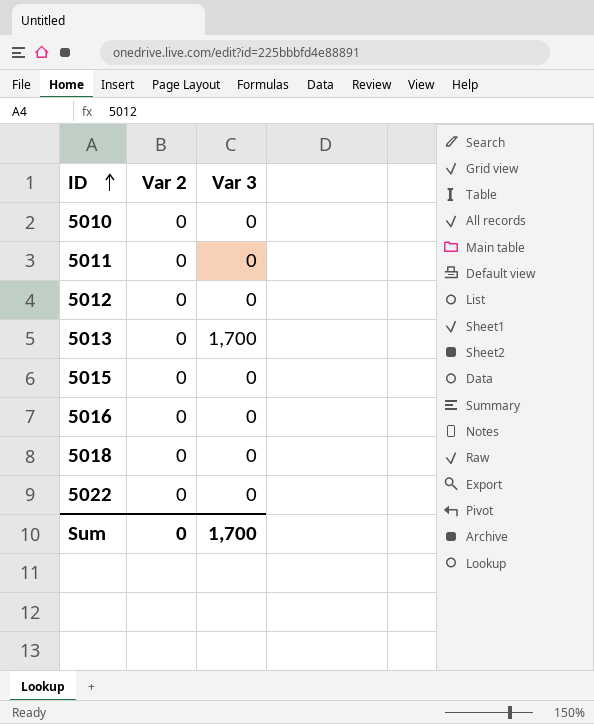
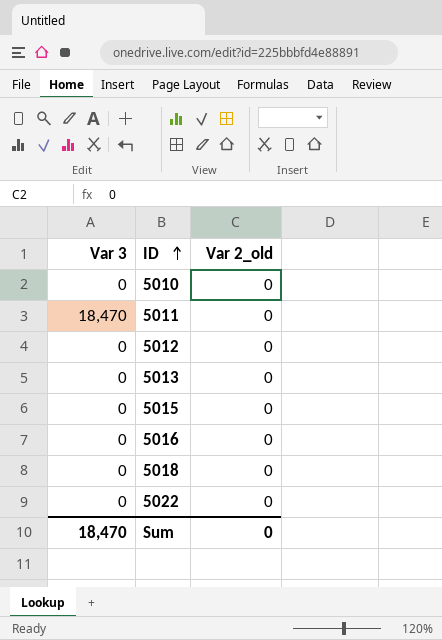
column Var 3 | position: 3 -> 1
column name: Var 2 -> Var 2_old
5011 | Var 3: 0 -> 18,470
5013 | Var 3: 1,700 -> 0
Sum | Var 3: 1,700 -> 18,470

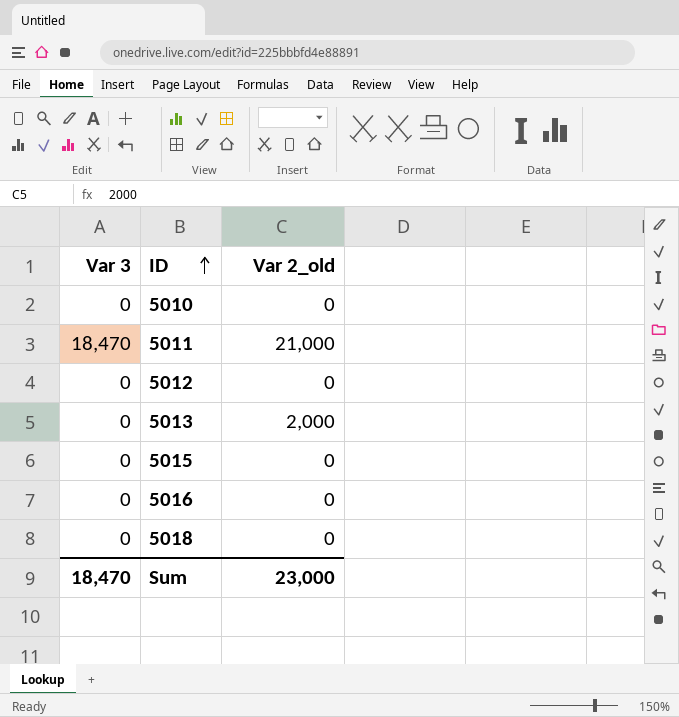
row 5022: 0 | 0 -> none
5011 | Var 2_old: 0 -> 21,000
5013 | Var 2_old: 0 -> 2,000
Sum | Var 2_old: 0 -> 23,000

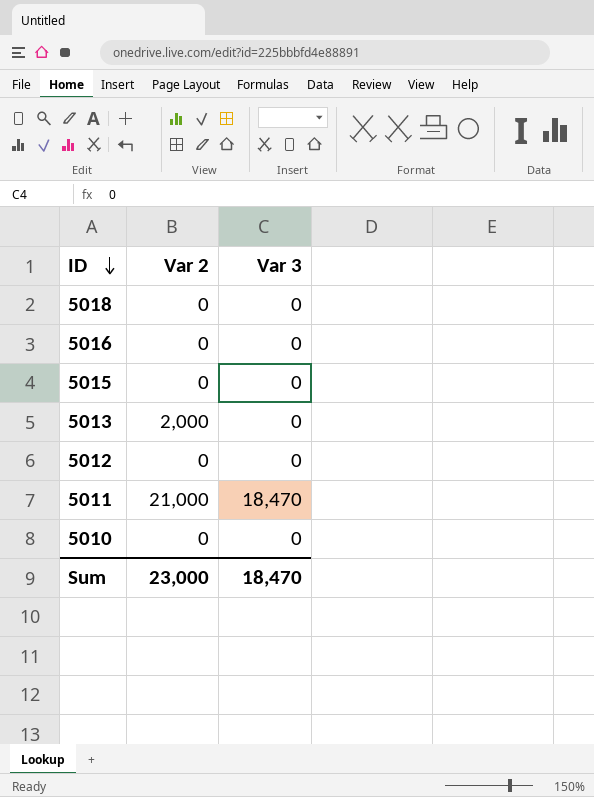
row order: ID ascending -> ID descending
column name: Var 2_old -> Var 2
column Var 3 | position: 1 -> 3

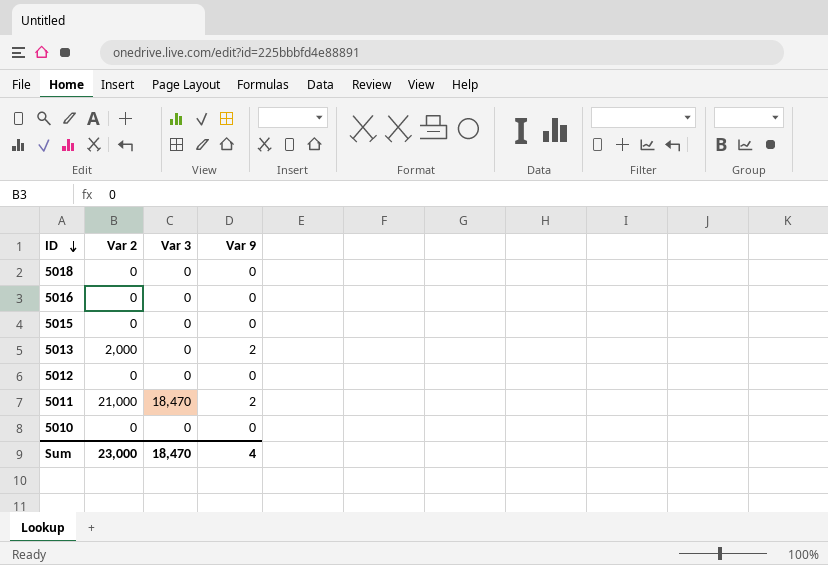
column Var 9 | position: none -> 4

